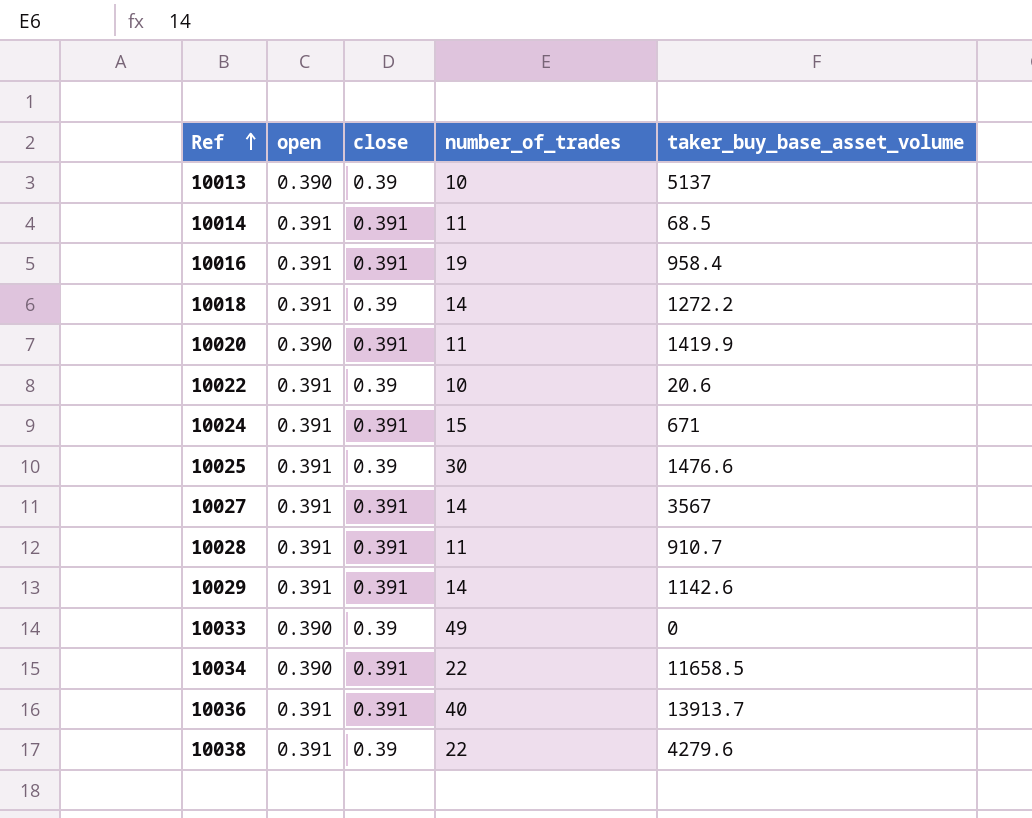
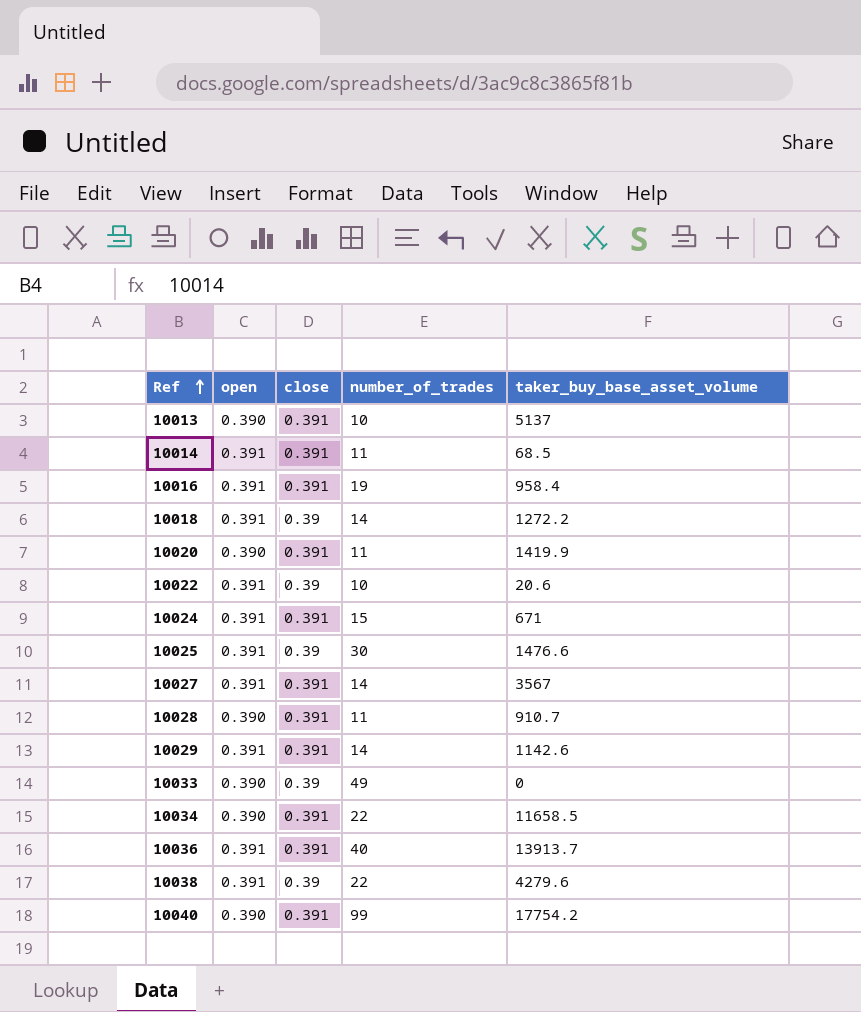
10013 | close: 0.39 -> 0.391
10028 | open: 0.391 -> 0.390
row 10040: none -> 0.390 | 0.391 | 99 | 17754.2

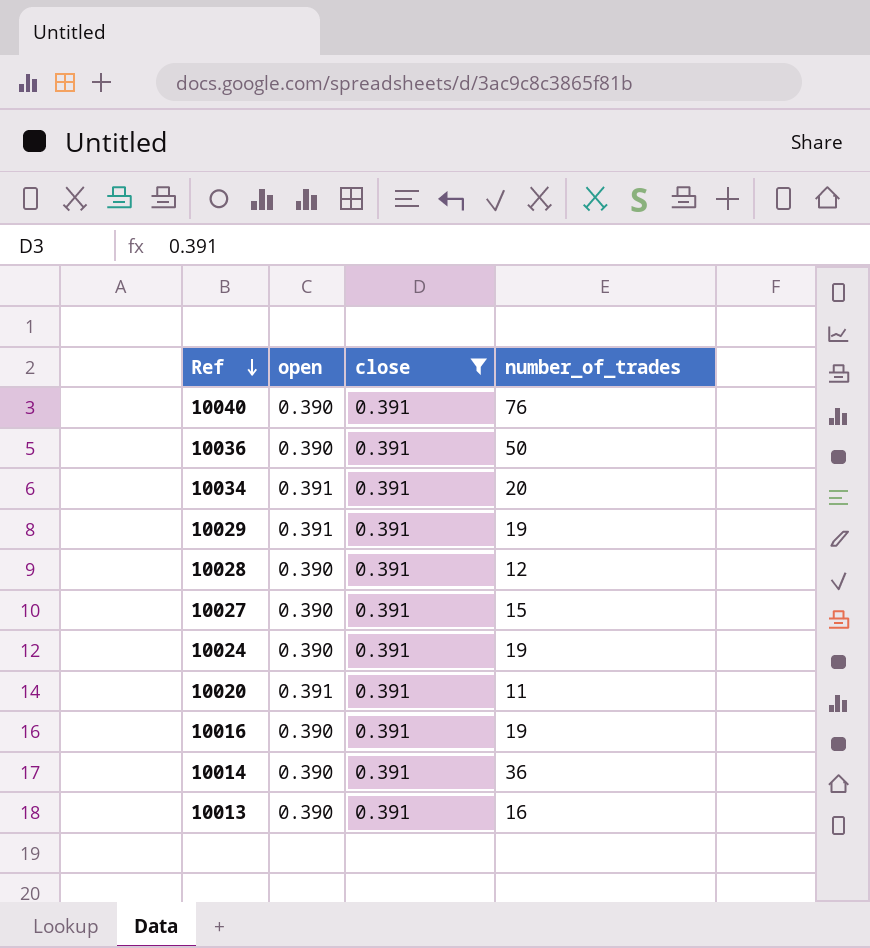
filter: none -> close = 0.391
row order: Ref ascending -> Ref descending
column taker_buy_base_asset_volume | position: 5 -> none
10040 | number_of_trades: 99 -> 76
10036 | open: 0.391 -> 0.390
10036 | number_of_trades: 40 -> 50
10034 | open: 0.390 -> 0.391
10034 | number_of_trades: 22 -> 20
10029 | number_of_trades: 14 -> 19
10028 | number_of_trades: 11 -> 12
10027 | open: 0.391 -> 0.390
10027 | number_of_trades: 14 -> 15
10024 | open: 0.391 -> 0.390
10024 | number_of_trades: 15 -> 19
10020 | open: 0.390 -> 0.391
10016 | open: 0.391 -> 0.390
10014 | open: 0.391 -> 0.390
10014 | number_of_trades: 11 -> 36
10013 | number_of_trades: 10 -> 16

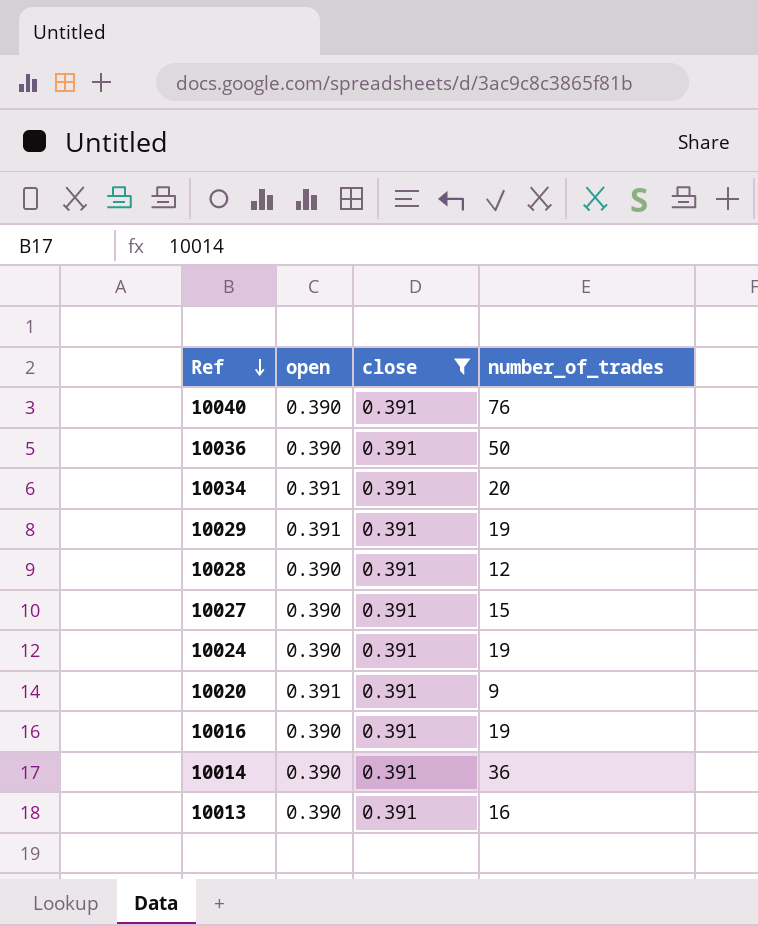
10020 | number_of_trades: 11 -> 9

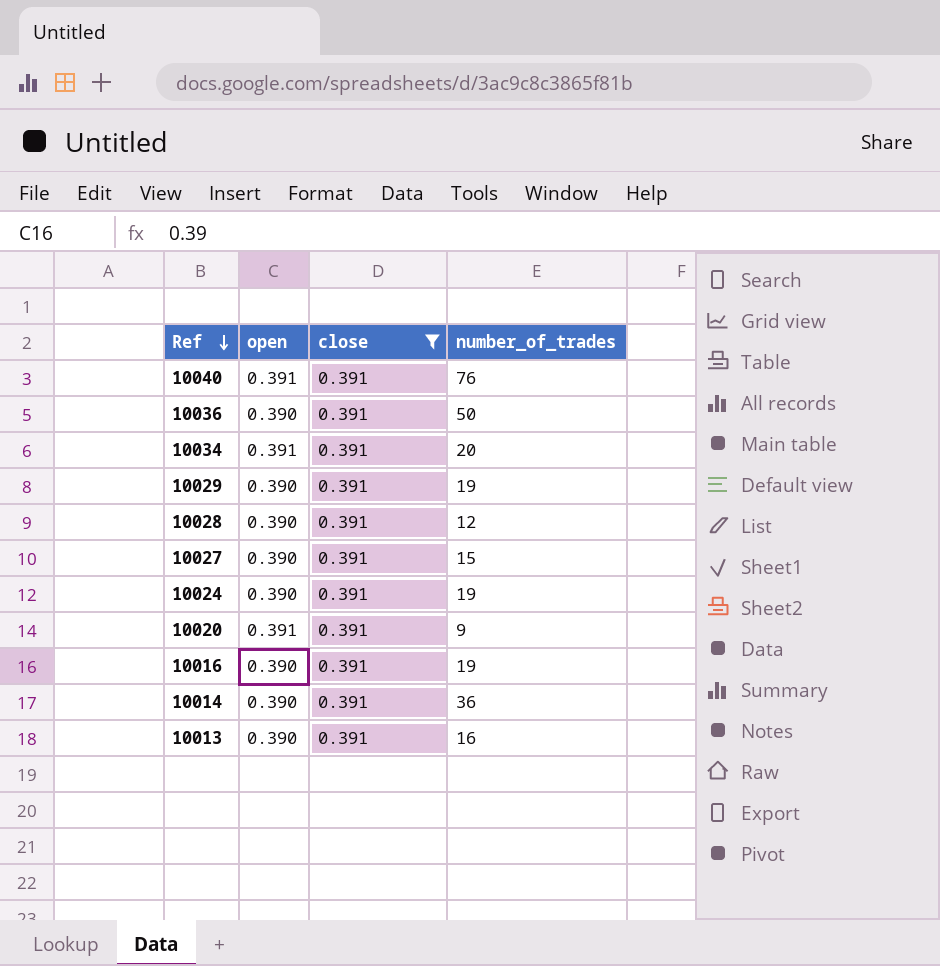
10040 | open: 0.390 -> 0.391
10029 | open: 0.391 -> 0.390

